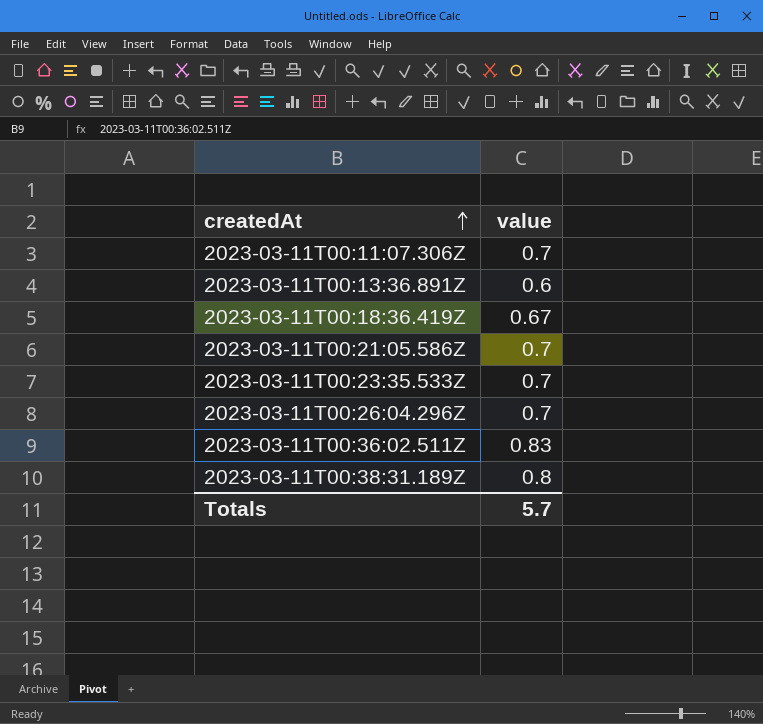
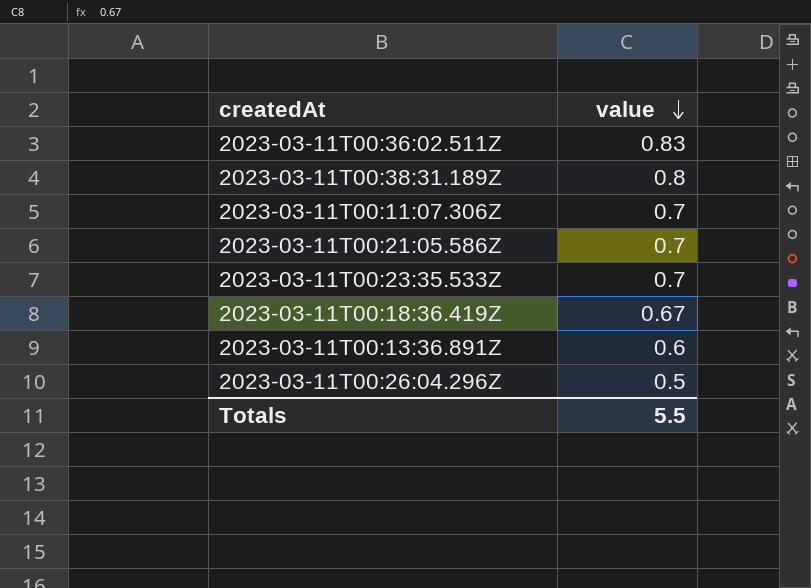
row order: createdAt ascending -> value descending
2023-03-11T00:26:04.296Z | value: 0.7 -> 0.5
Totals | value: 5.7 -> 5.5

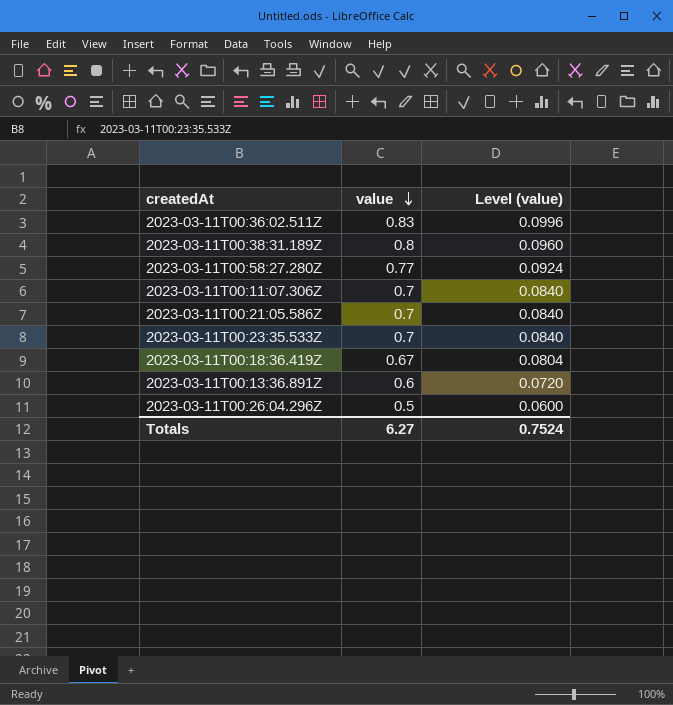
column Level (value) | formula: none -> [value] * 0.12
row 2023-03-11T00:58:27.280Z: none -> 0.77 | 0.0924
Totals | value: 5.5 -> 6.27

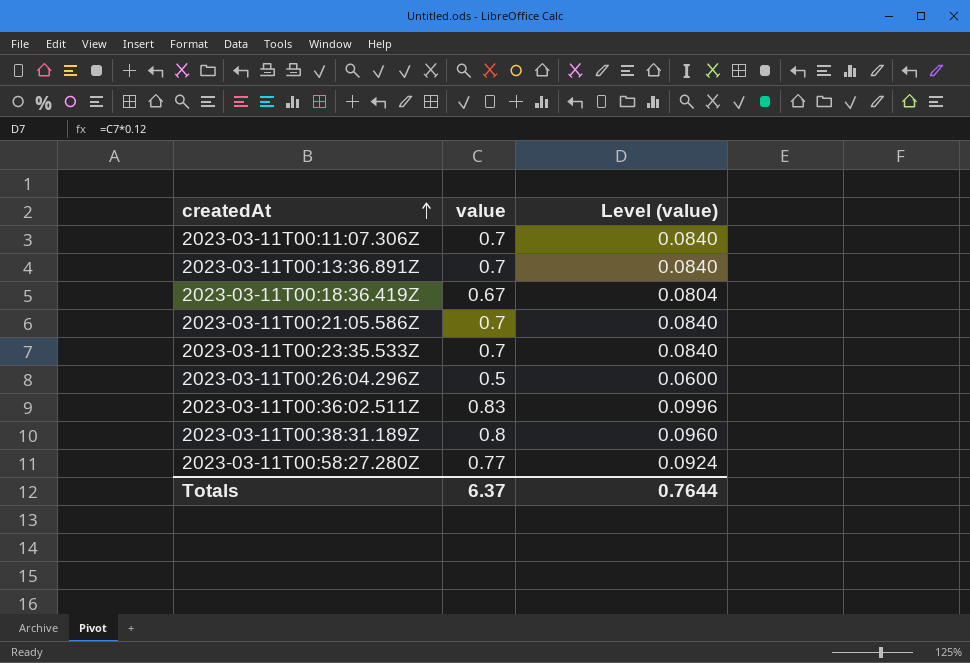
row order: value descending -> createdAt ascending
2023-03-11T00:13:36.891Z | value: 0.6 -> 0.7
2023-03-11T00:13:36.891Z | Level (value): 0.0720 -> 0.0840
Totals | value: 6.27 -> 6.37
Totals | Level (value): 0.7524 -> 0.7644

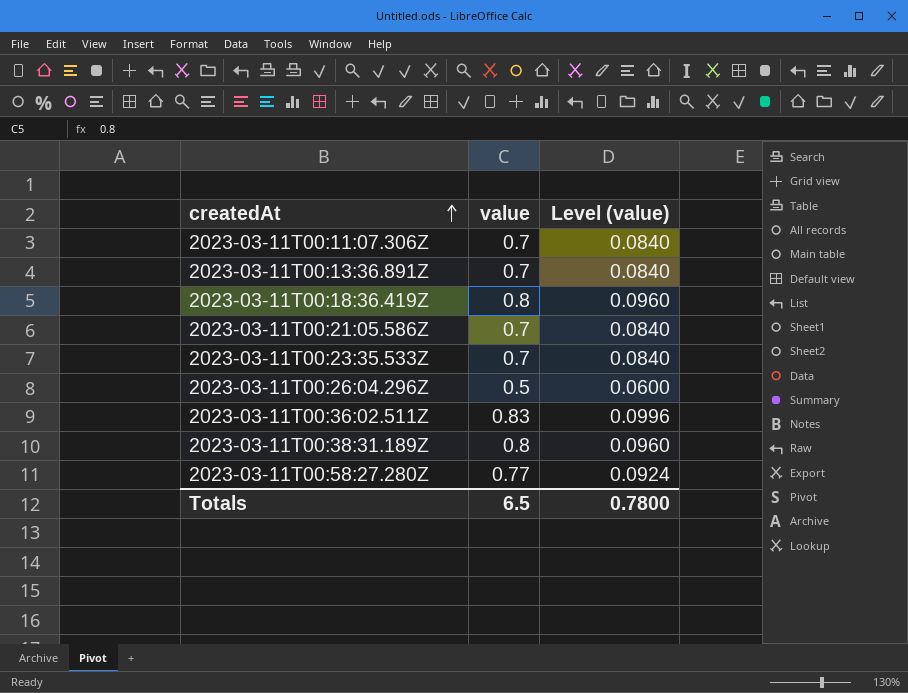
2023-03-11T00:18:36.419Z | value: 0.67 -> 0.8
2023-03-11T00:18:36.419Z | Level (value): 0.0804 -> 0.0960
Totals | value: 6.37 -> 6.5
Totals | Level (value): 0.7644 -> 0.7800

